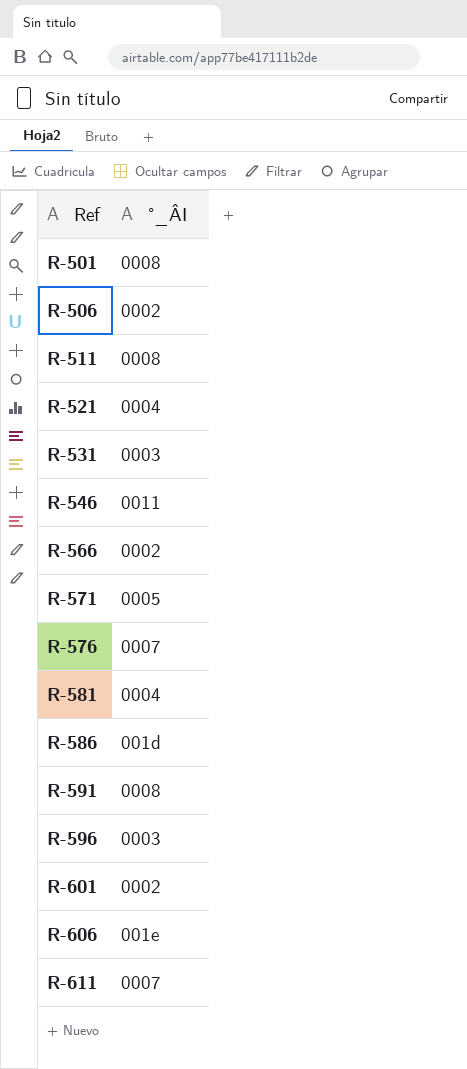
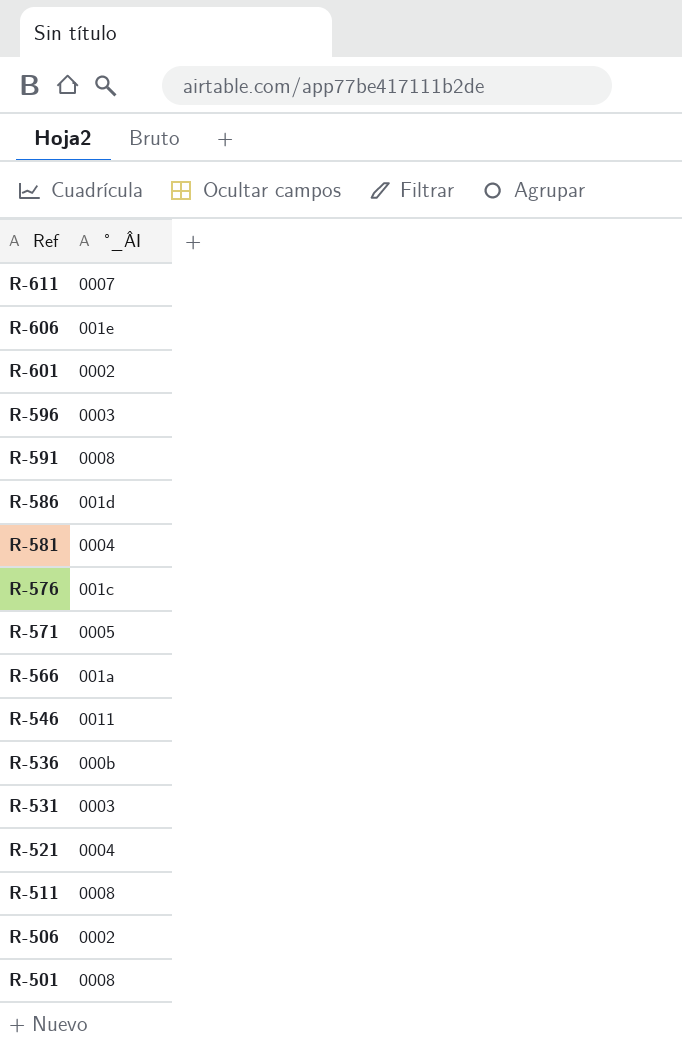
row order: Ref ascending -> Ref descending
R-576 | °_ÂI: 0007 -> 001c
R-566 | °_ÂI: 0002 -> 001a
row R-536: none -> 000b

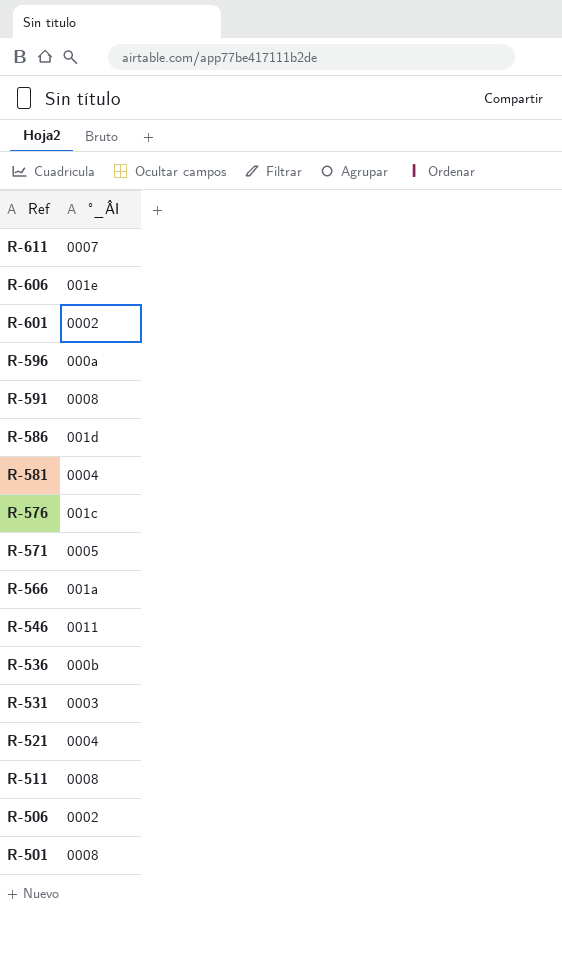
R-596 | °_ÂI: 0003 -> 000a

